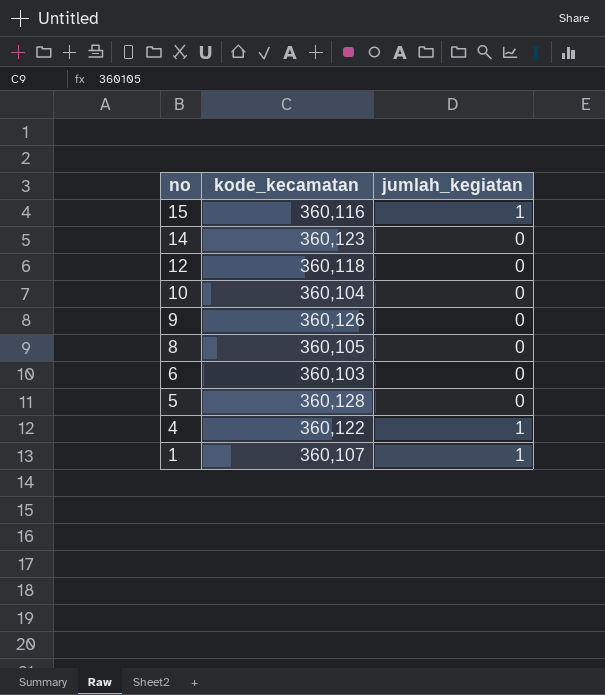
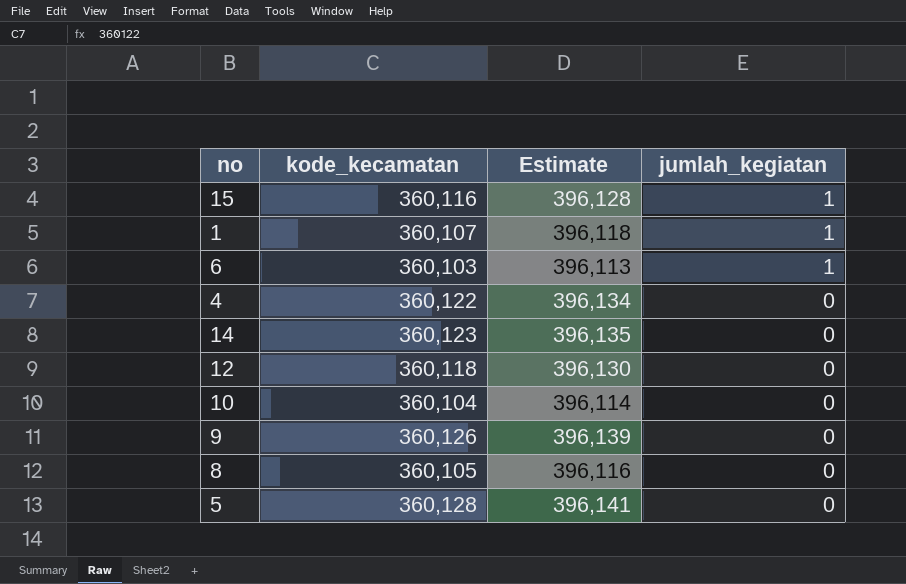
row order: no descending -> jumlah_kegiatan descending
column Estimate | formula: none -> [kode_kecamatan] * 1.1
6 | jumlah_kegiatan: 0 -> 1
4 | jumlah_kegiatan: 1 -> 0

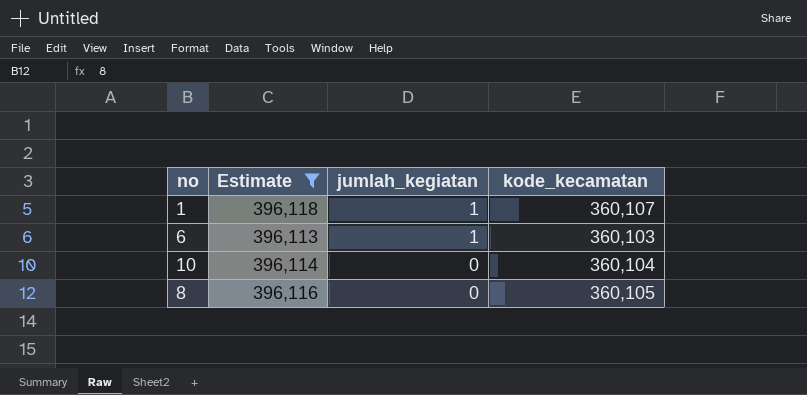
filter: none -> Estimate <= 396,118
column kode_kecamatan | position: 2 -> 4

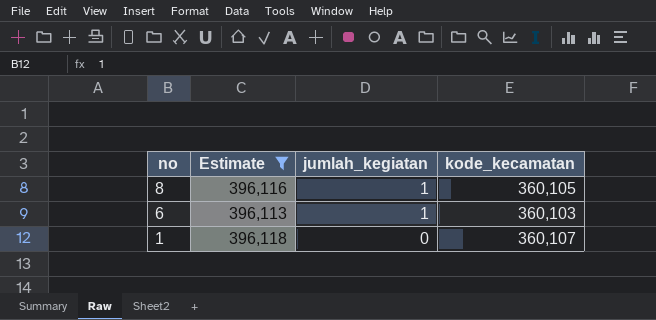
row order: jumlah_kegiatan descending -> no descending
row 10: 396,114 | 0 | 360,104 -> none
8 | jumlah_kegiatan: 0 -> 1
1 | jumlah_kegiatan: 1 -> 0

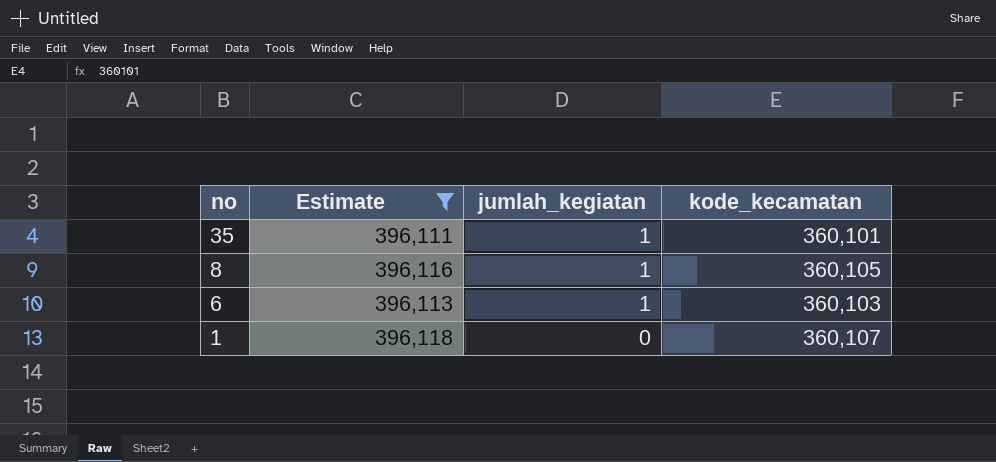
row 35: none -> 396,111 | 1 | 360,101

